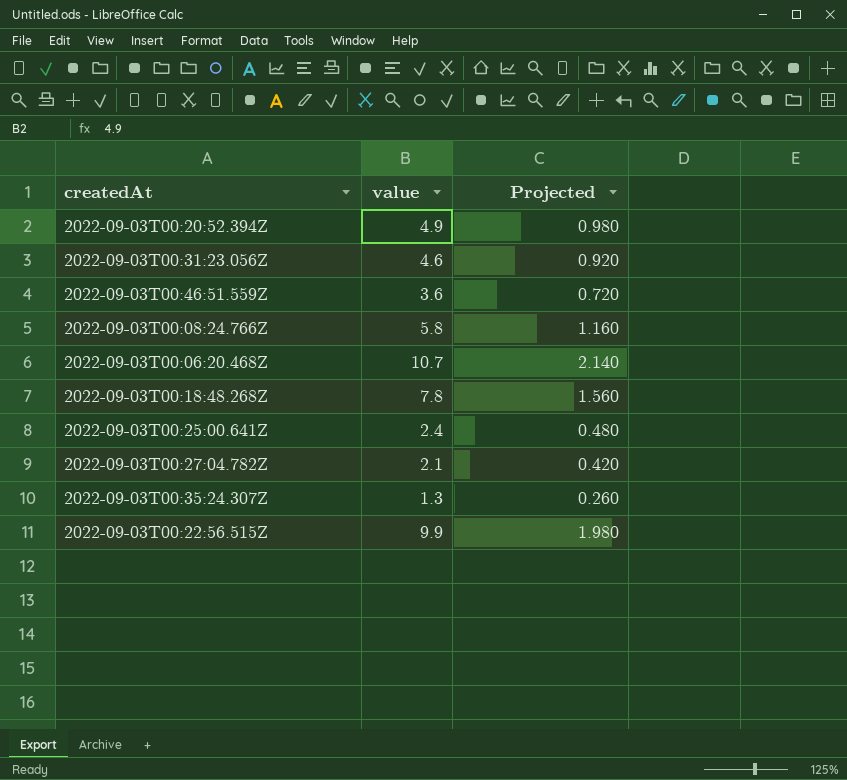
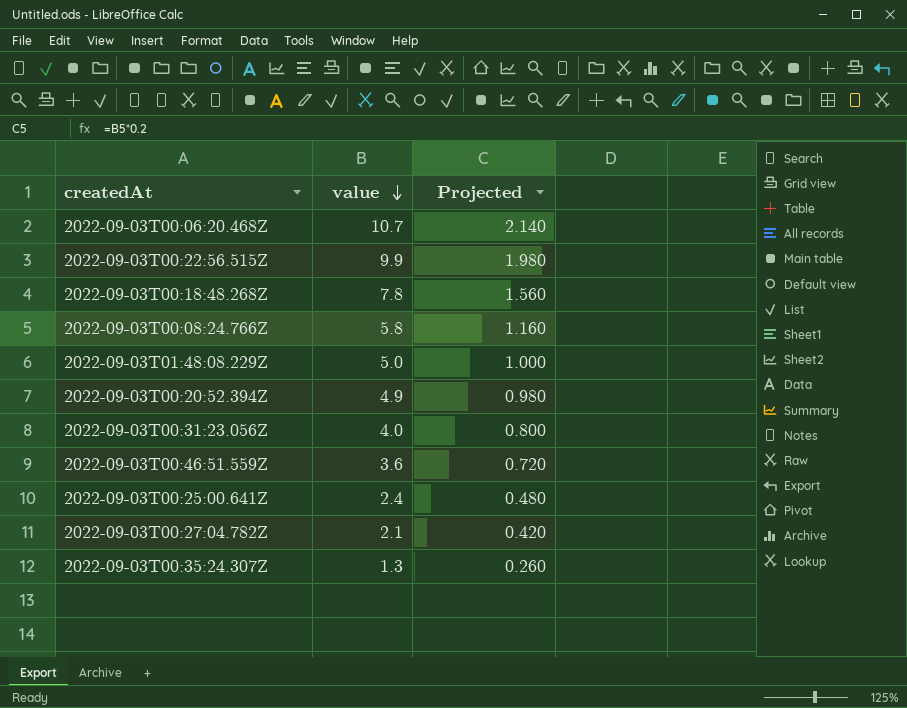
row order: none -> value descending
row 2022-09-03T01:48:08.229Z: none -> 5.0 | 1.000
2022-09-03T00:31:23.056Z | value: 4.6 -> 4.0
2022-09-03T00:31:23.056Z | Projected: 0.920 -> 0.800

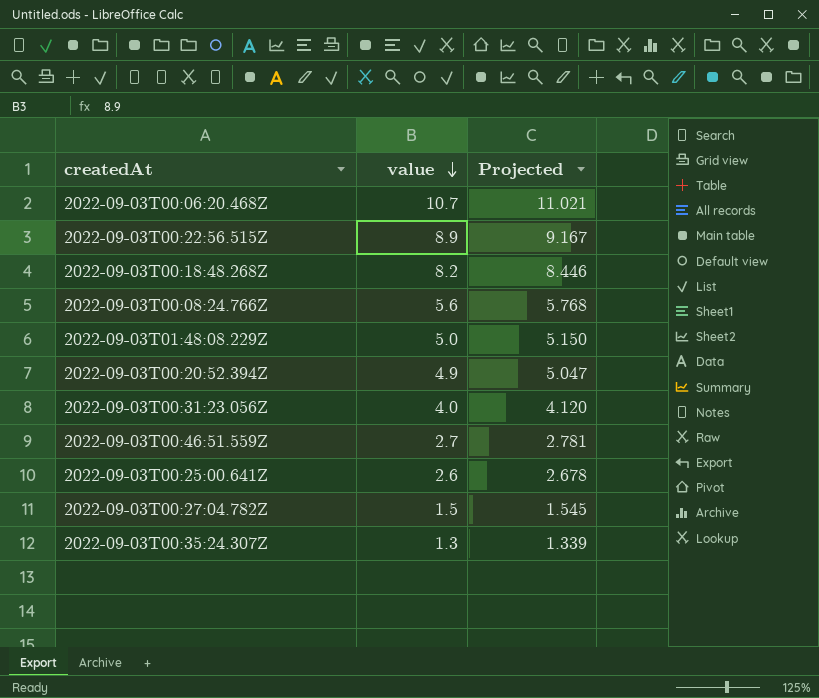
column Projected | formula: [value] * 0.2 -> [value] * 1.03
2022-09-03T00:22:56.515Z | value: 9.9 -> 8.9
2022-09-03T00:18:48.268Z | value: 7.8 -> 8.2
2022-09-03T00:08:24.766Z | value: 5.8 -> 5.6
2022-09-03T00:46:51.559Z | value: 3.6 -> 2.7
2022-09-03T00:25:00.641Z | value: 2.4 -> 2.6
2022-09-03T00:27:04.782Z | value: 2.1 -> 1.5

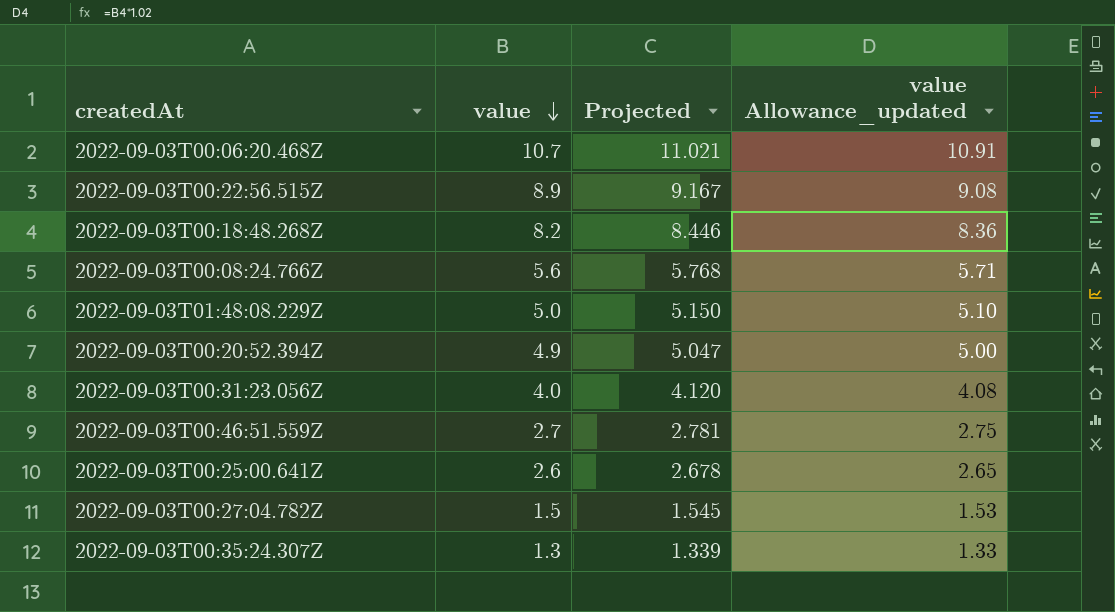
column value Allowance_updated | formula: none -> [value] * 1.02

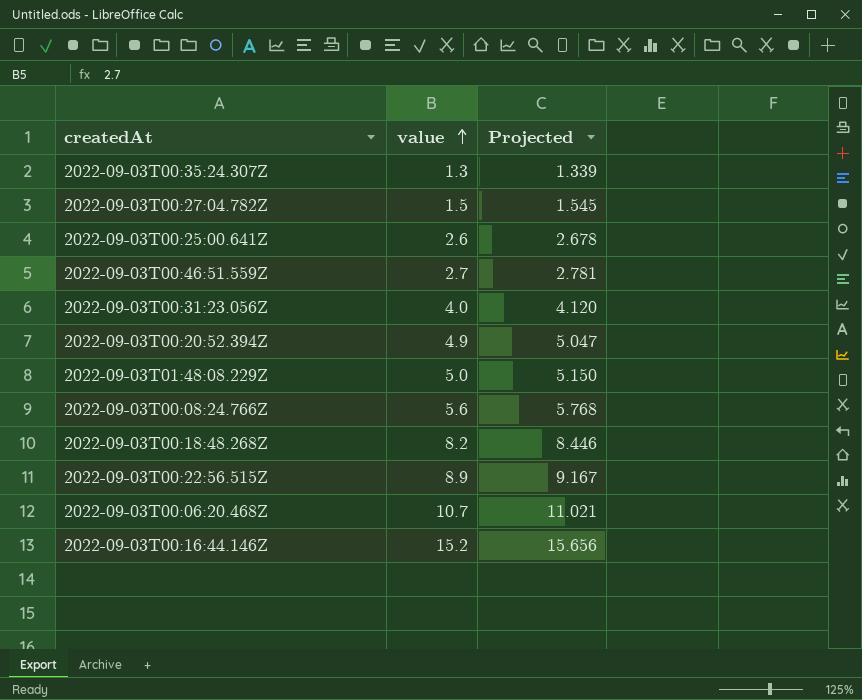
row order: value descending -> value ascending
column value Allowance_updated | formula: [value] * 1.02 -> none
row 2022-09-03T00:16:44.146Z: none -> 15.2 | 15.656

